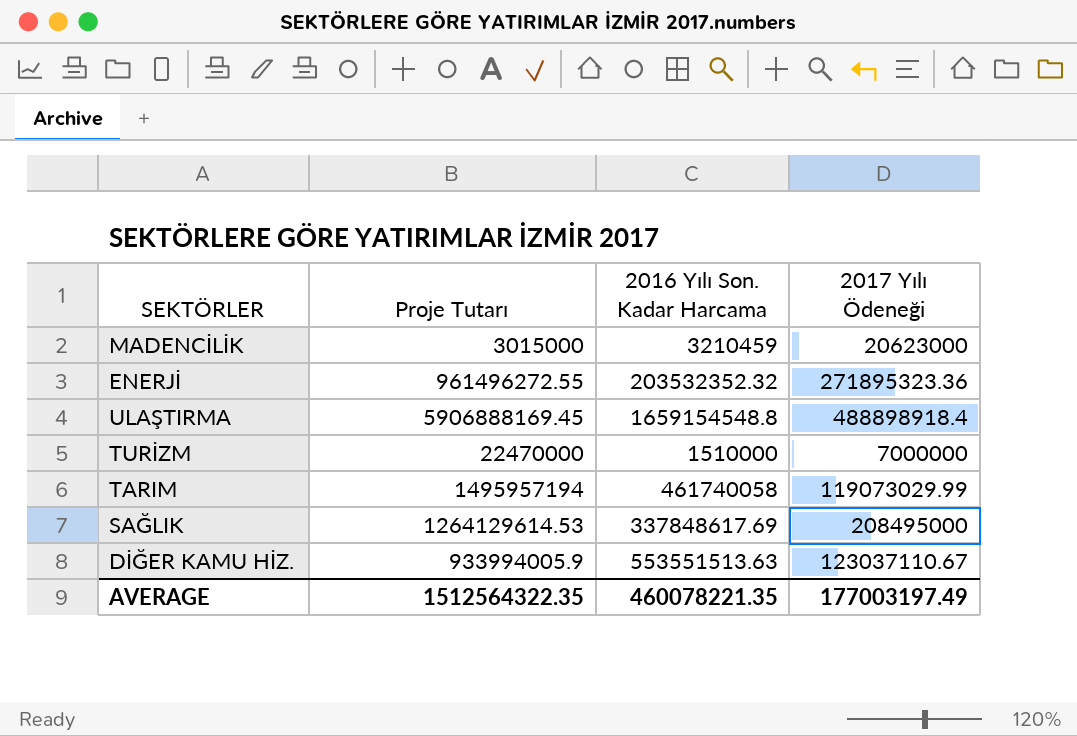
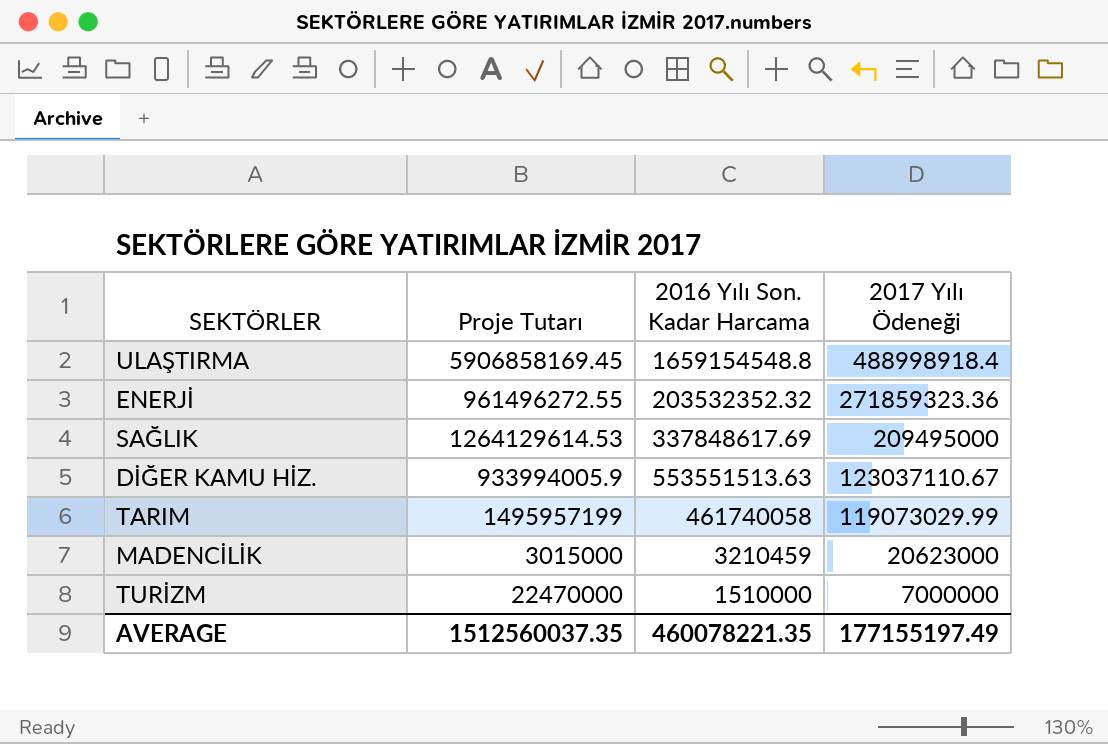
row order: none -> 2017 Yılı Ödeneği descending
ULAŞTIRMA | Proje Tutarı: 5906888169.45 -> 5906858169.45
ULAŞTIRMA | 2017 Yılı Ödeneği: 488898918.4 -> 488998918.4
ENERJİ | 2017 Yılı Ödeneği: 271895323.36 -> 271859323.36
SAĞLIK | 2017 Yılı Ödeneği: 208495000 -> 209495000
TARIM | Proje Tutarı: 1495957194 -> 1495957199
AVERAGE | Proje Tutarı: 1512564322.35 -> 1512560037.35
AVERAGE | 2017 Yılı Ödeneği: 177003197.49 -> 177155197.49

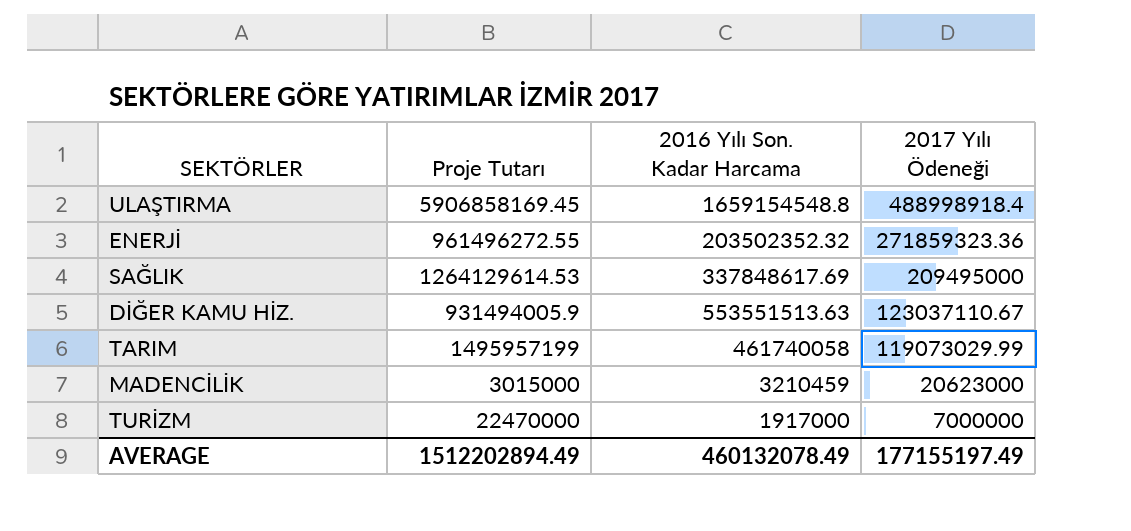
ENERJİ | 2016 Yılı Son. Kadar Harcama: 203532352.32 -> 203502352.32
DİĞER KAMU HİZ. | Proje Tutarı: 933994005.9 -> 931494005.9
TURİZM | 2016 Yılı Son. Kadar Harcama: 1510000 -> 1917000
AVERAGE | Proje Tutarı: 1512560037.35 -> 1512202894.49
AVERAGE | 2016 Yılı Son. Kadar Harcama: 460078221.35 -> 460132078.49

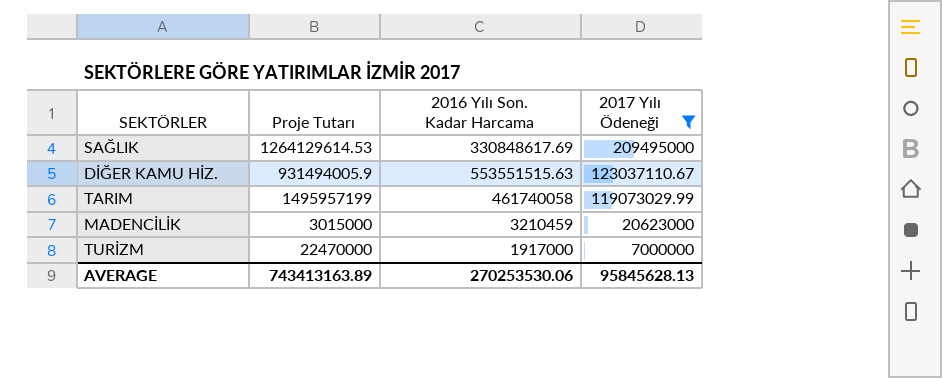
filter: none -> 2017 Yılı Ödeneği <= 209495000
SAĞLIK | 2016 Yılı Son. Kadar Harcama: 337848617.69 -> 330848617.69
DİĞER KAMU HİZ. | 2016 Yılı Son. Kadar Harcama: 553551513.63 -> 553551515.63
AVERAGE | Proje Tutarı: 1512202894.49 -> 743413163.89
AVERAGE | 2016 Yılı Son. Kadar Harcama: 460132078.49 -> 270253530.06
AVERAGE | 2017 Yılı Ödeneği: 177155197.49 -> 95845628.13

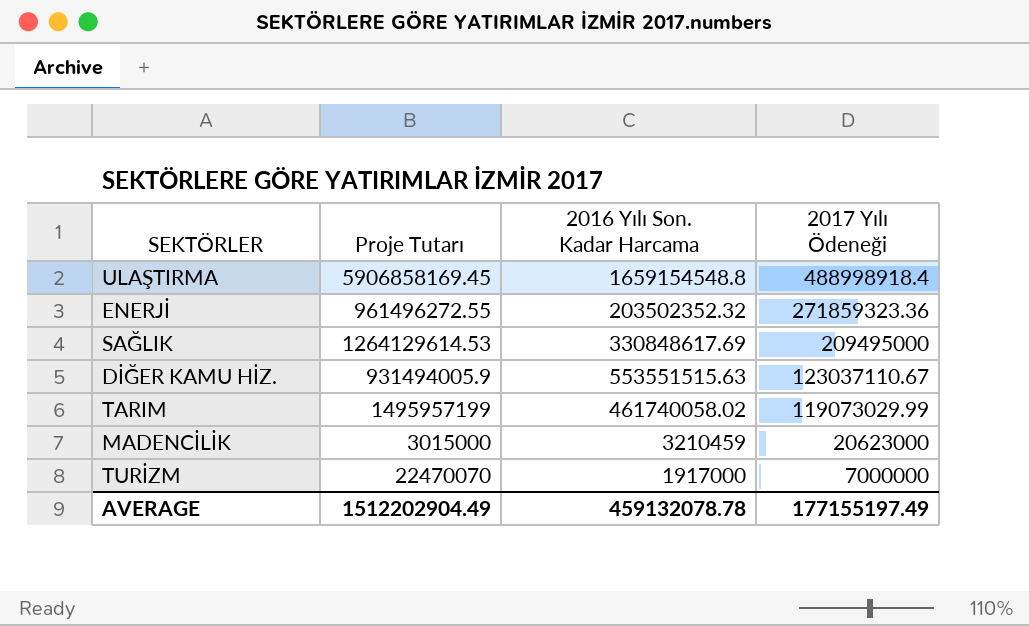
filter: 2017 Yılı Ödeneği <= 209495000 -> none
TARIM | 2016 Yılı Son. Kadar Harcama: 461740058 -> 461740058.02
TURİZM | Proje Tutarı: 22470000 -> 22470070
AVERAGE | Proje Tutarı: 743413163.89 -> 1512202904.49
AVERAGE | 2016 Yılı Son. Kadar Harcama: 270253530.06 -> 459132078.78
AVERAGE | 2017 Yılı Ödeneği: 95845628.13 -> 177155197.49

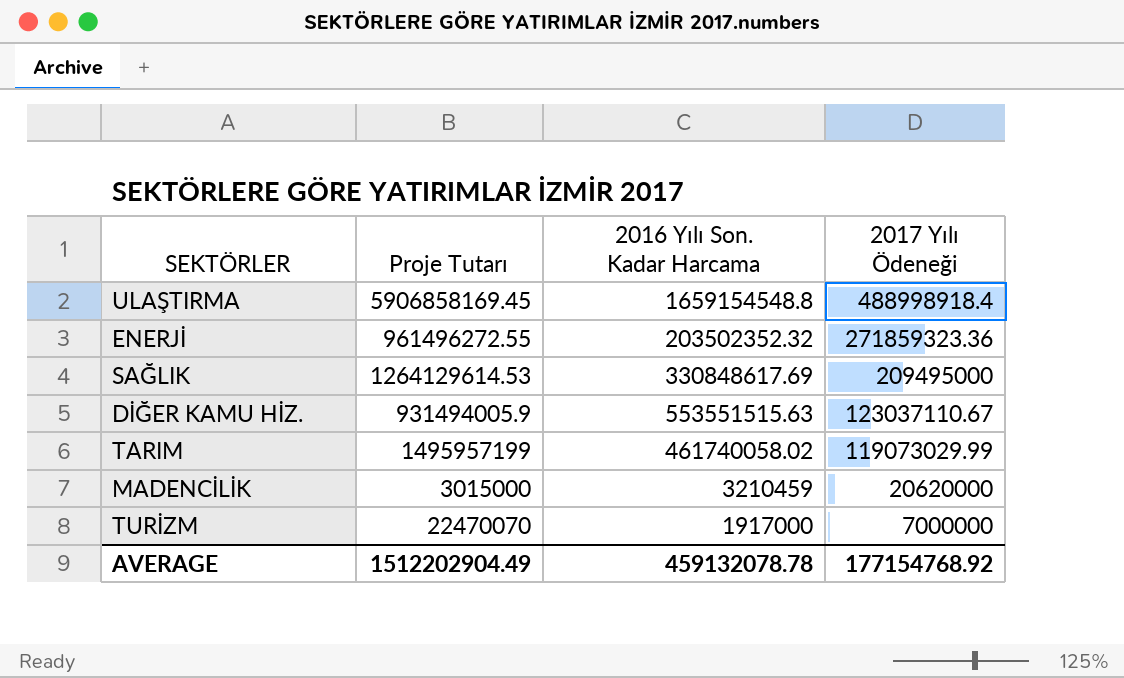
MADENCİLİK | 2017 Yılı Ödeneği: 20623000 -> 20620000
AVERAGE | 2017 Yılı Ödeneği: 177155197.49 -> 177154768.92

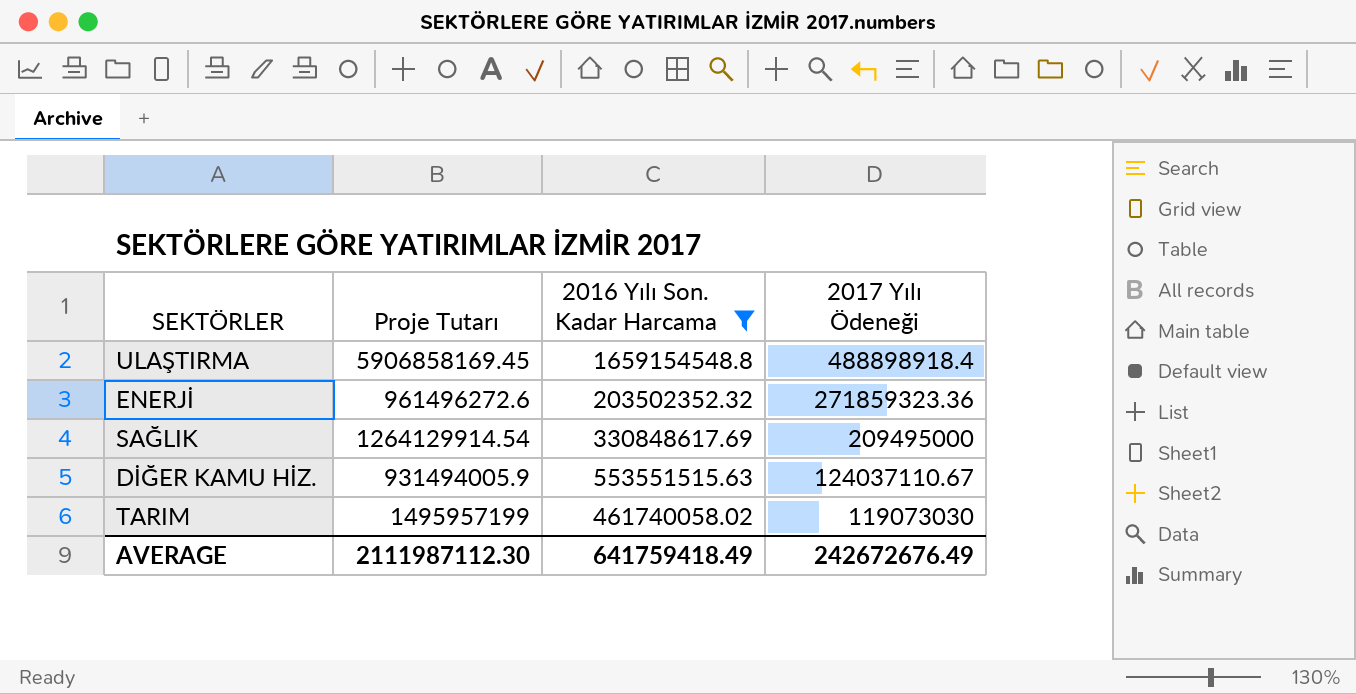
filter: none -> 2016 Yılı Son. Kadar Harcama >= 203502352.32
ULAŞTIRMA | 2017 Yılı Ödeneği: 488998918.4 -> 488898918.4
ENERJİ | Proje Tutarı: 961496272.55 -> 961496272.6
SAĞLIK | Proje Tutarı: 1264129614.53 -> 1264129914.54
DİĞER KAMU HİZ. | 2017 Yılı Ödeneği: 123037110.67 -> 124037110.67
TARIM | 2017 Yılı Ödeneği: 119073029.99 -> 119073030
AVERAGE | Proje Tutarı: 1512202904.49 -> 2111987112.30
AVERAGE | 2016 Yılı Son. Kadar Harcama: 459132078.78 -> 641759418.49
AVERAGE | 2017 Yılı Ödeneği: 177154768.92 -> 242672676.49

